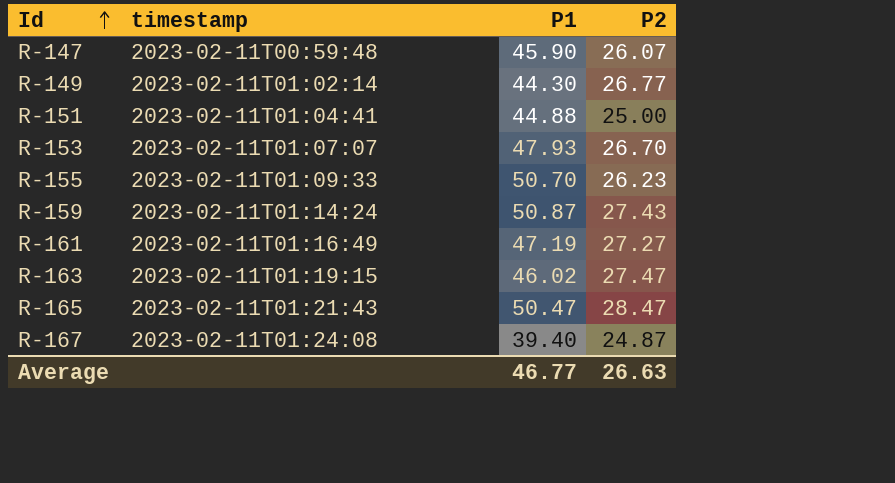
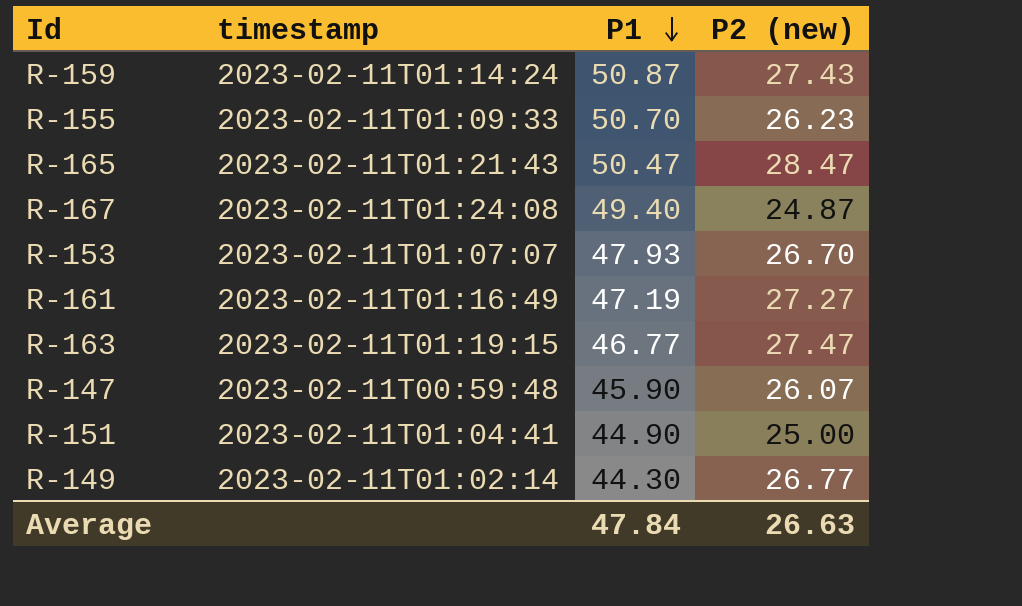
row order: Id ascending -> P1 descending
column name: P2 -> P2 (new)
R-167 | P1: 39.40 -> 49.40
R-163 | P1: 46.02 -> 46.77
R-151 | P1: 44.88 -> 44.90
Average | P1: 46.77 -> 47.84

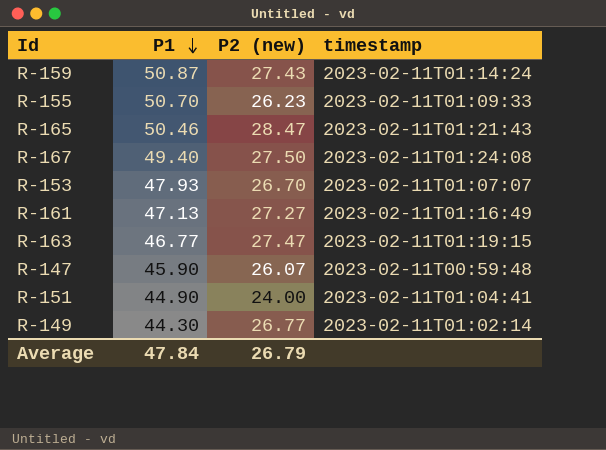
column timestamp | position: 2 -> 4
R-165 | P1: 50.47 -> 50.46
R-167 | P2 (new): 24.87 -> 27.50
R-161 | P1: 47.19 -> 47.13
R-151 | P2 (new): 25.00 -> 24.00
Average | P2 (new): 26.63 -> 26.79

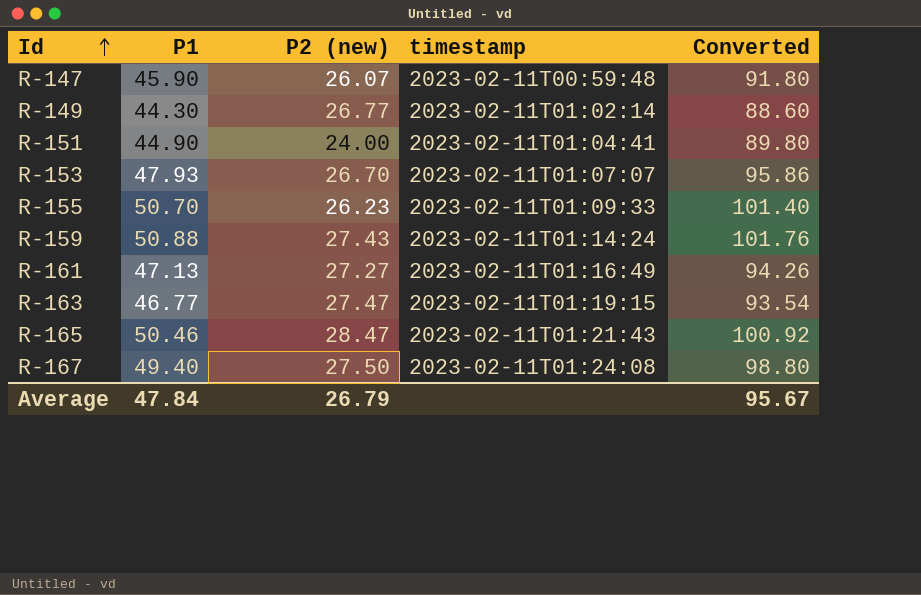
row order: P1 descending -> Id ascending
column Converted | formula: none -> [P1] * 2
R-159 | P1: 50.87 -> 50.88

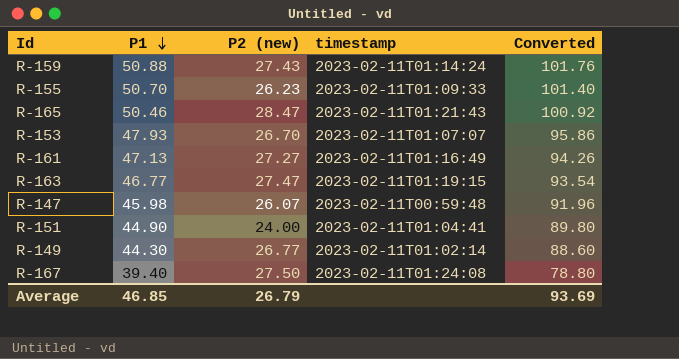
row order: Id ascending -> P1 descending
R-147 | P1: 45.90 -> 45.98
R-147 | Converted: 91.80 -> 91.96
R-167 | P1: 49.40 -> 39.40
R-167 | Converted: 98.80 -> 78.80
Average | P1: 47.84 -> 46.85
Average | Converted: 95.67 -> 93.69

